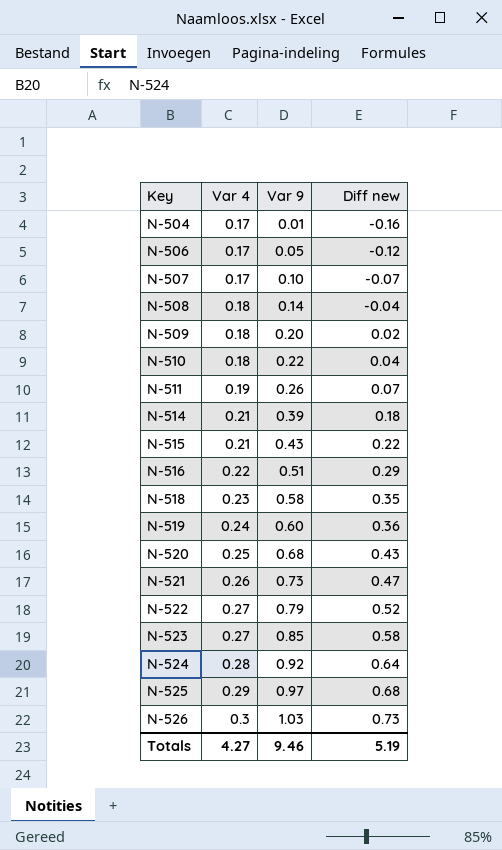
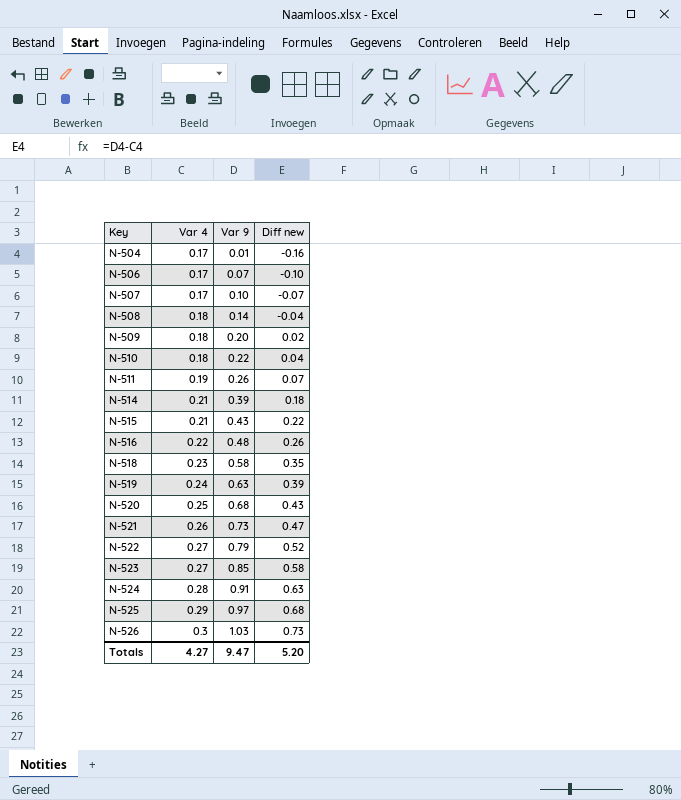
N-506 | Var 9: 0.05 -> 0.07
N-506 | Diff new: -0.12 -> -0.10
N-516 | Var 9: 0.51 -> 0.48
N-516 | Diff new: 0.29 -> 0.26
N-519 | Var 9: 0.60 -> 0.63
N-519 | Diff new: 0.36 -> 0.39
N-524 | Var 9: 0.92 -> 0.91
N-524 | Diff new: 0.64 -> 0.63
Totals | Var 9: 9.46 -> 9.47
Totals | Diff new: 5.19 -> 5.20

